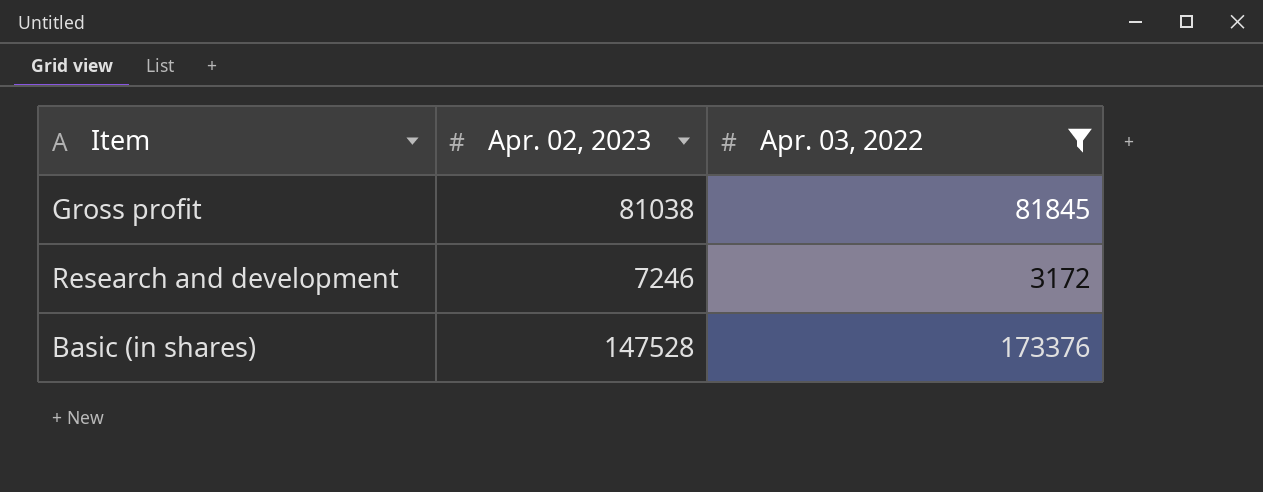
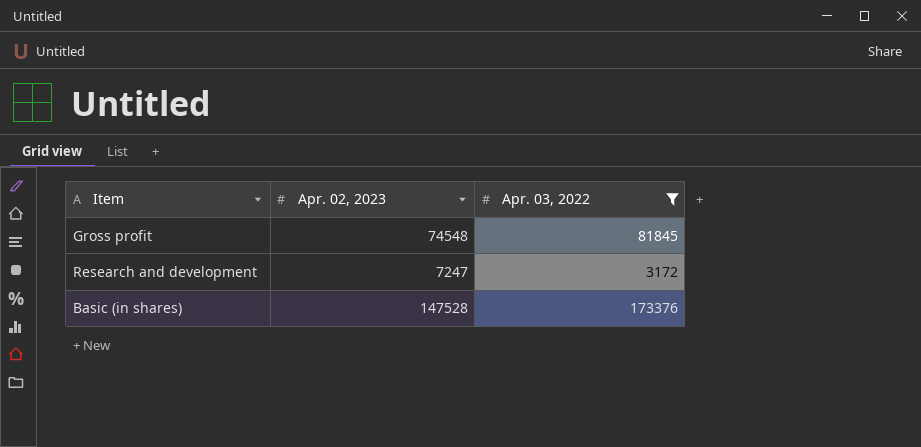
Gross profit | Apr. 02, 2023: 81038 -> 74548
Research and development | Apr. 02, 2023: 7246 -> 7247

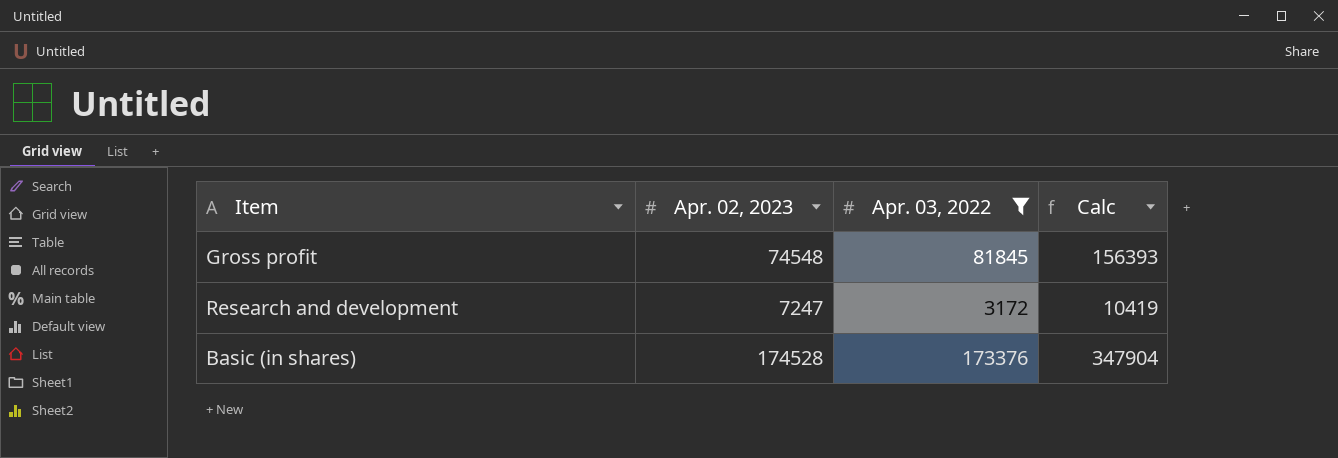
column Calc | formula: none -> [Apr. 02, 2023] + [Apr. 03, 2022]
Basic (in shares) | Apr. 02, 2023: 147528 -> 174528

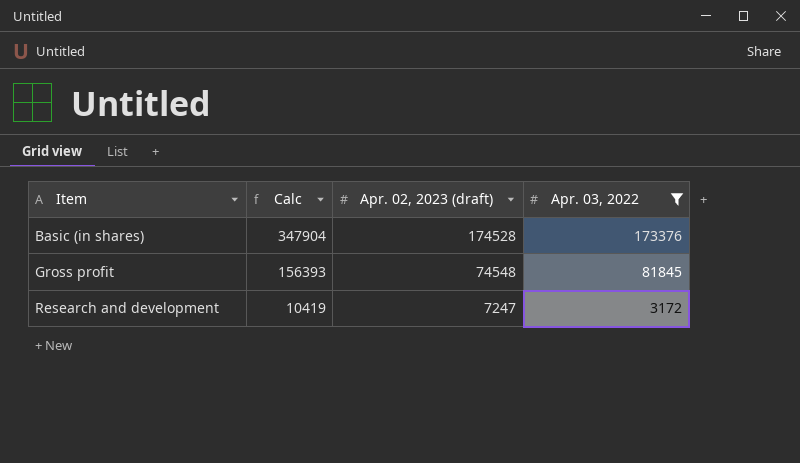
row order: none -> Item ascending
column Calc | position: 4 -> 2
column name: Apr. 02, 2023 -> Apr. 02, 2023 (draft)

